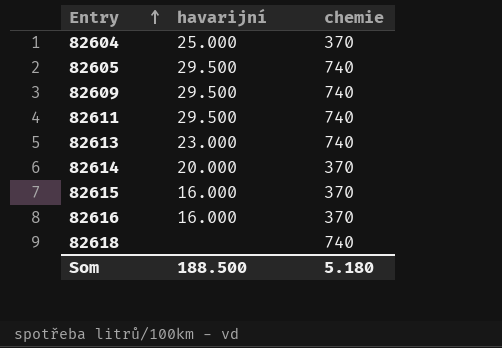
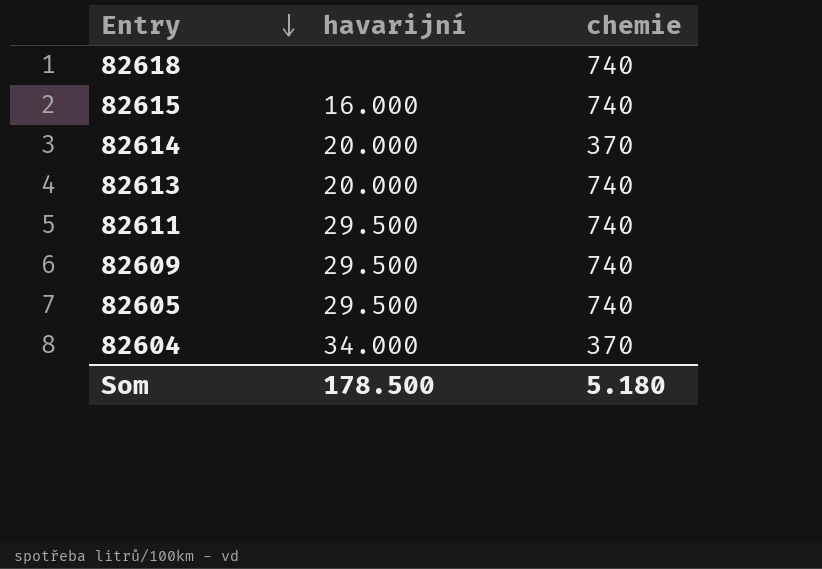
row order: Entry ascending -> Entry descending
row 82616: 16.000 | 370 -> none
82615 | chemie: 370 -> 740
82613 | havarijní: 23.000 -> 20.000
82604 | havarijní: 25.000 -> 34.000
Som | havarijní: 188.500 -> 178.500

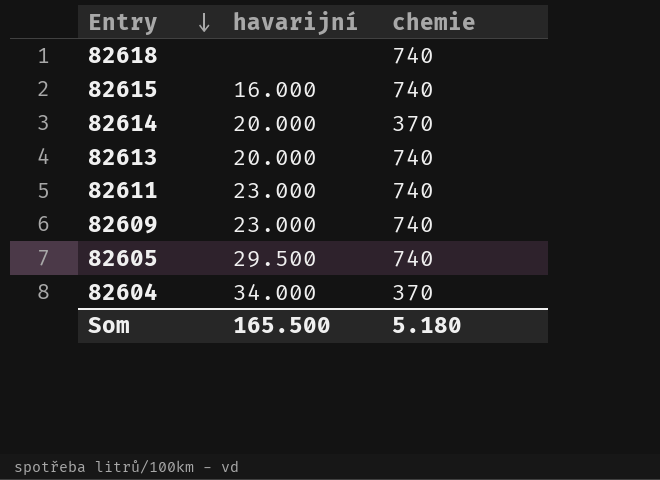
82611 | havarijní: 29.500 -> 23.000
82609 | havarijní: 29.500 -> 23.000
Som | havarijní: 178.500 -> 165.500

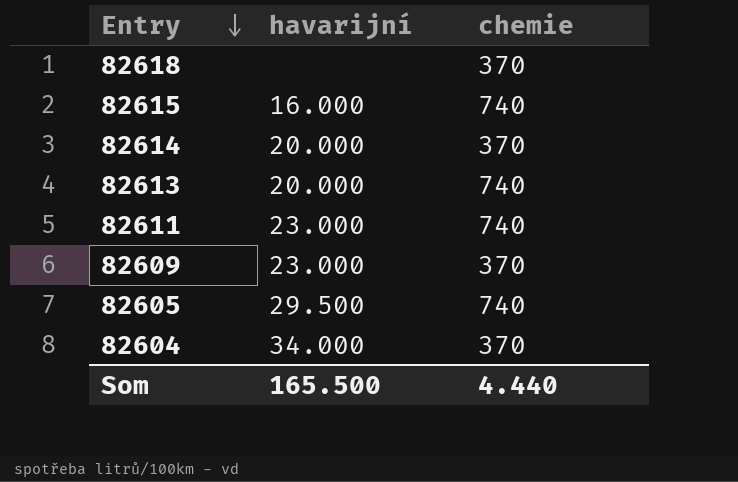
82618 | chemie: 740 -> 370
82609 | chemie: 740 -> 370
Som | chemie: 5.180 -> 4.440

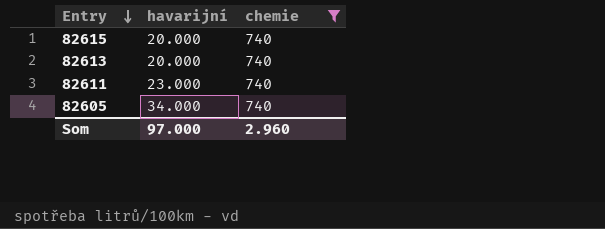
filter: none -> chemie = 740
82615 | havarijní: 16.000 -> 20.000
82605 | havarijní: 29.500 -> 34.000
Som | havarijní: 165.500 -> 97.000
Som | chemie: 4.440 -> 2.960

